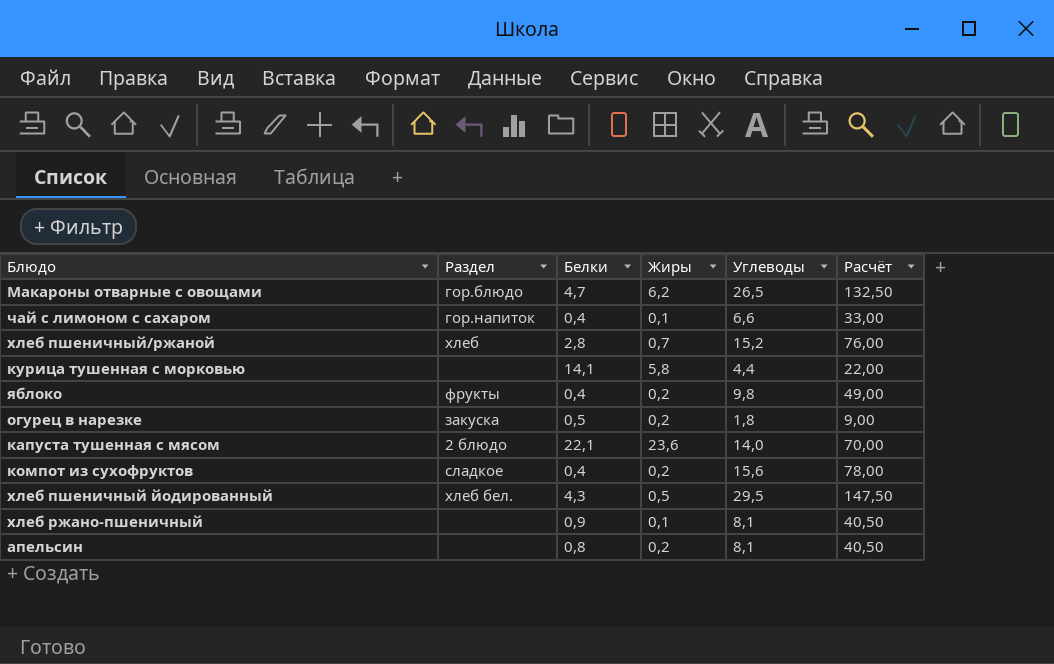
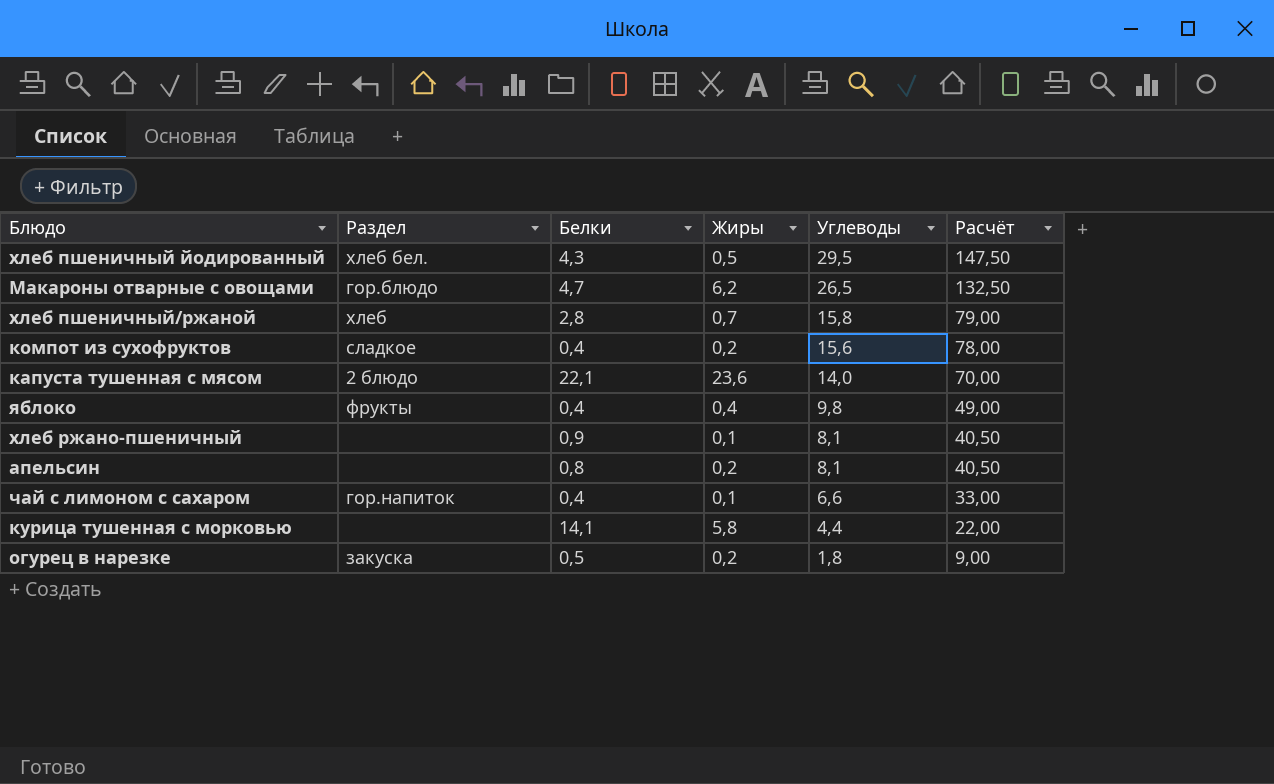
row order: none -> Углеводы descending
хлеб пшеничный/ржаной | Углеводы: 15,2 -> 15,8
хлеб пшеничный/ржаной | Расчёт: 76,00 -> 79,00
яблоко | Жиры: 0,2 -> 0,4

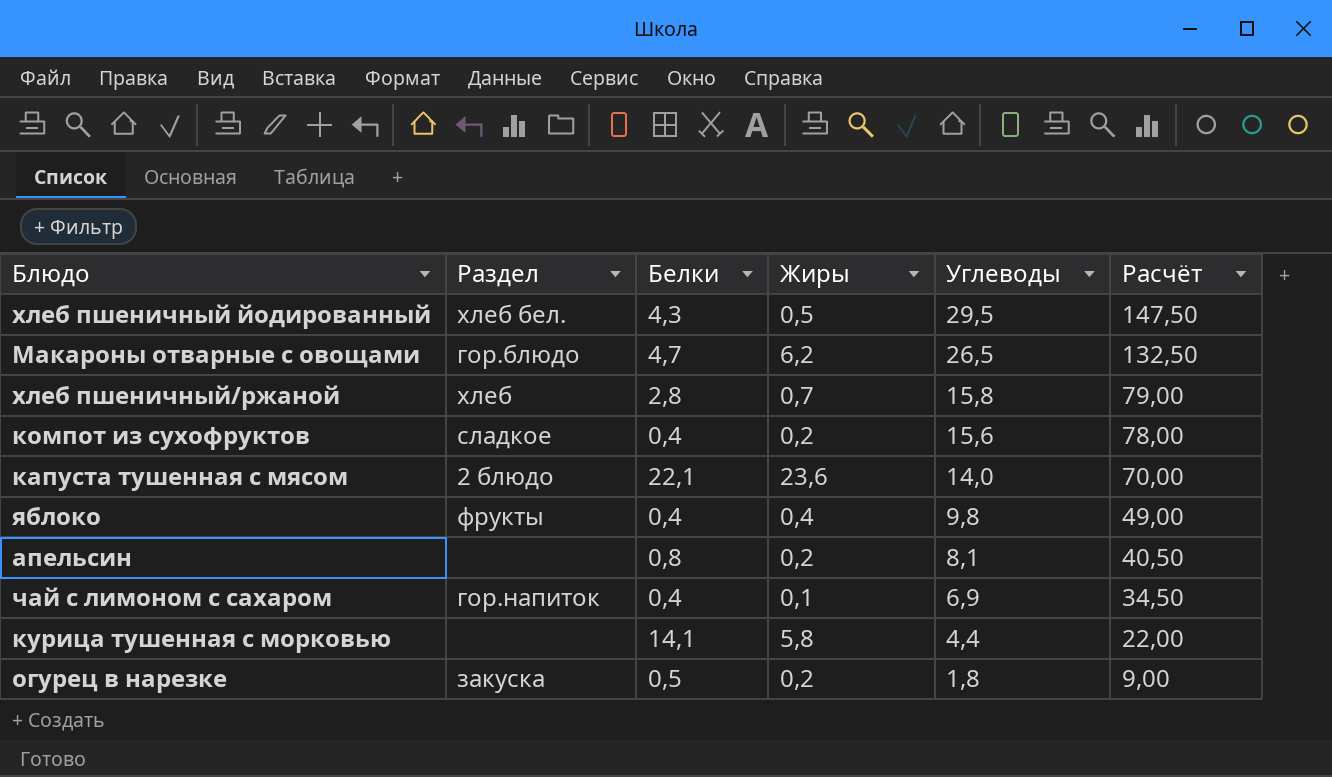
row хлеб ржано-пшеничный: none | 0,9 | 0,1 | 8,1 | 40,50 -> none
чай с лимоном с сахаром | Углеводы: 6,6 -> 6,9
чай с лимоном с сахаром | Расчёт: 33,00 -> 34,50

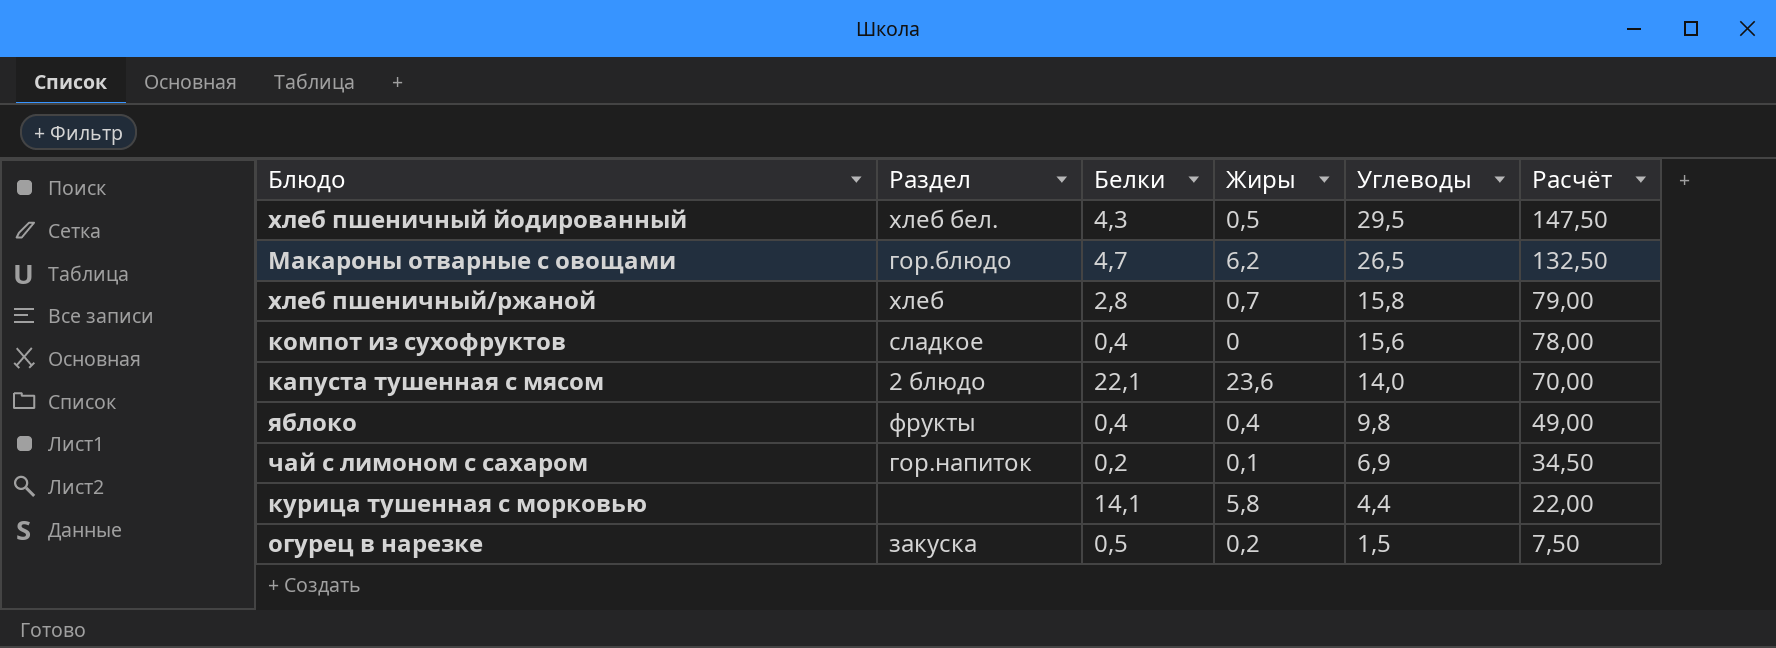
row апельсин: none | 0,8 | 0,2 | 8,1 | 40,50 -> none
компот из сухофруктов | Жиры: 0,2 -> 0
чай с лимоном с сахаром | Белки: 0,4 -> 0,2
огурец в нарезке | Углеводы: 1,8 -> 1,5
огурец в нарезке | Расчёт: 9,00 -> 7,50

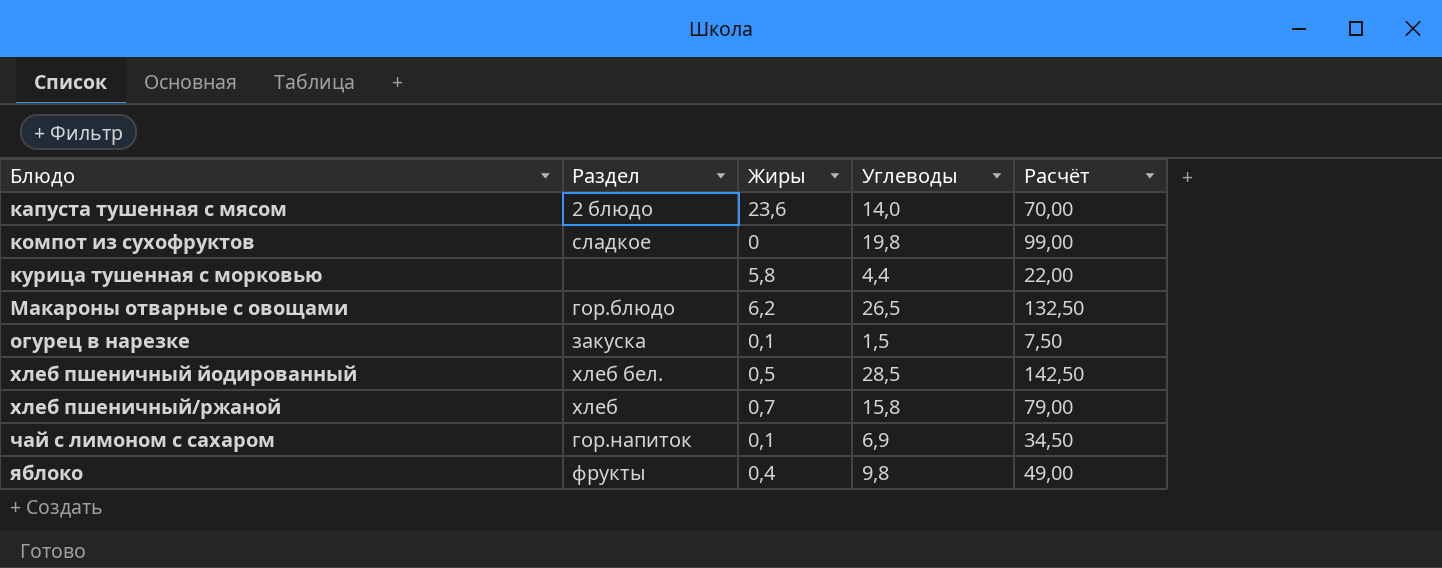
row order: Углеводы descending -> Блюдо ascending
column Белки | position: 3 -> none
компот из сухофруктов | Углеводы: 15,6 -> 19,8
компот из сухофруктов | Расчёт: 78,00 -> 99,00
огурец в нарезке | Жиры: 0,2 -> 0,1
хлеб пшеничный йодированный | Углеводы: 29,5 -> 28,5
хлеб пшеничный йодированный | Расчёт: 147,50 -> 142,50

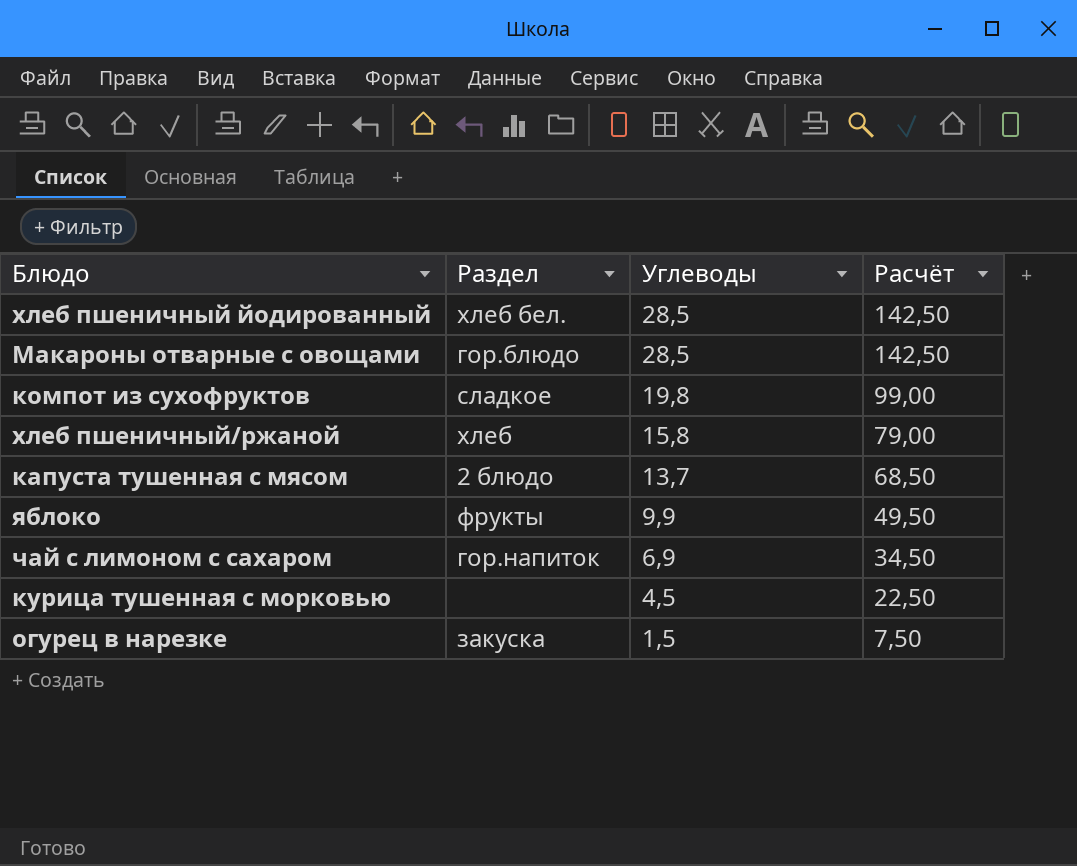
row order: Блюдо ascending -> Углеводы descending
column Жиры | position: 3 -> none
Макароны отварные с овощами | Углеводы: 26,5 -> 28,5
Макароны отварные с овощами | Расчёт: 132,50 -> 142,50
капуста тушенная с мясом | Углеводы: 14,0 -> 13,7
капуста тушенная с мясом | Расчёт: 70,00 -> 68,50
яблоко | Углеводы: 9,8 -> 9,9
яблоко | Расчёт: 49,00 -> 49,50
курица тушенная с морковью | Углеводы: 4,4 -> 4,5
курица тушенная с морковью | Расчёт: 22,00 -> 22,50

